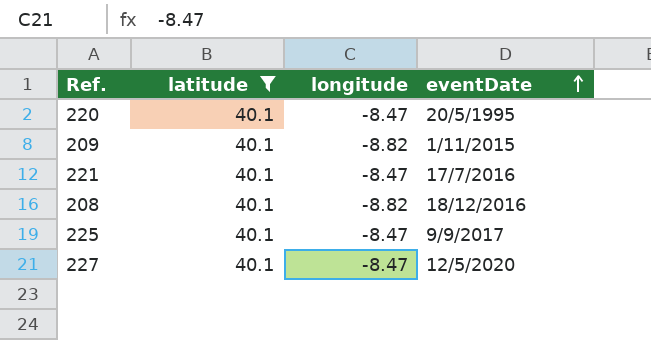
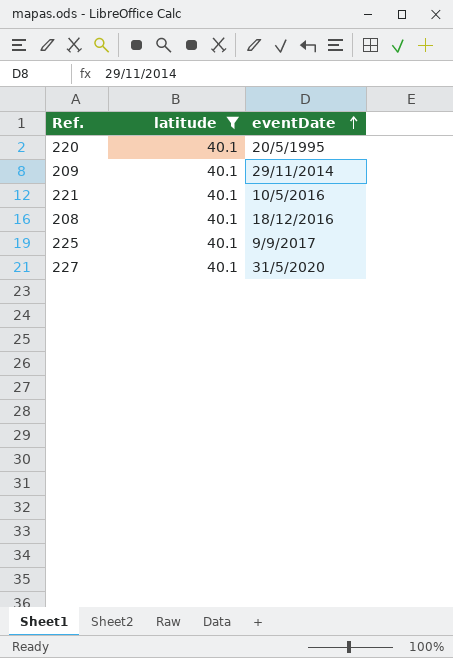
column longitude | position: 3 -> none
209 | eventDate: 1/11/2015 -> 29/11/2014
221 | eventDate: 17/7/2016 -> 10/5/2016
227 | eventDate: 12/5/2020 -> 31/5/2020

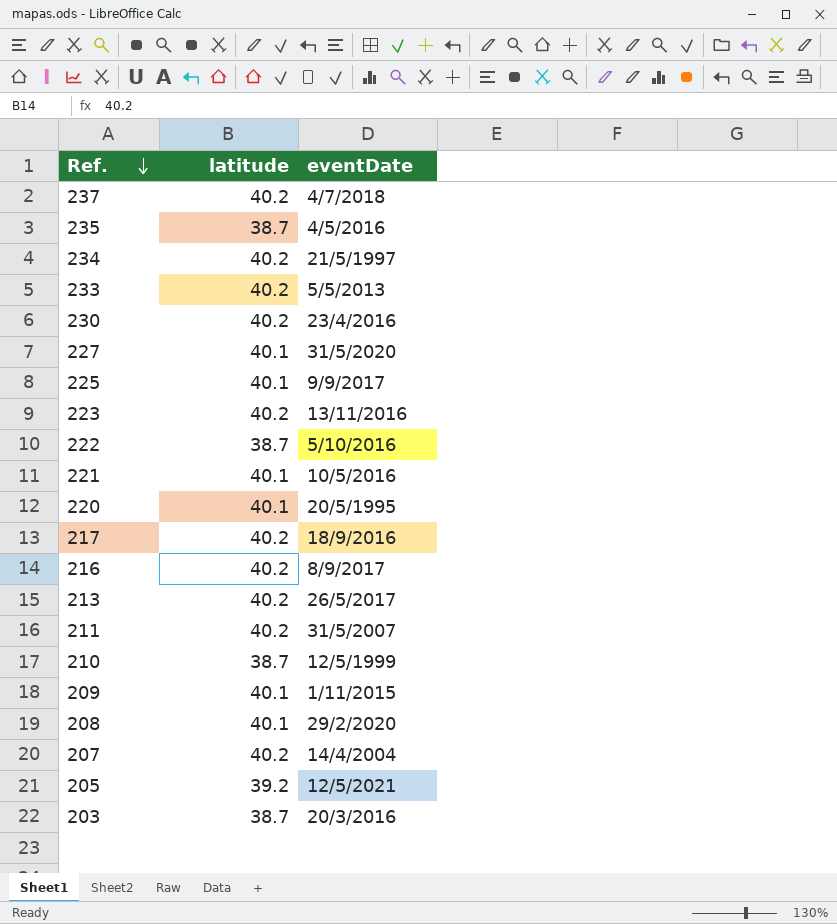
filter: latitude = 40.1 -> none
row order: eventDate ascending -> Ref. descending
209 | eventDate: 29/11/2014 -> 1/11/2015
208 | eventDate: 18/12/2016 -> 29/2/2020

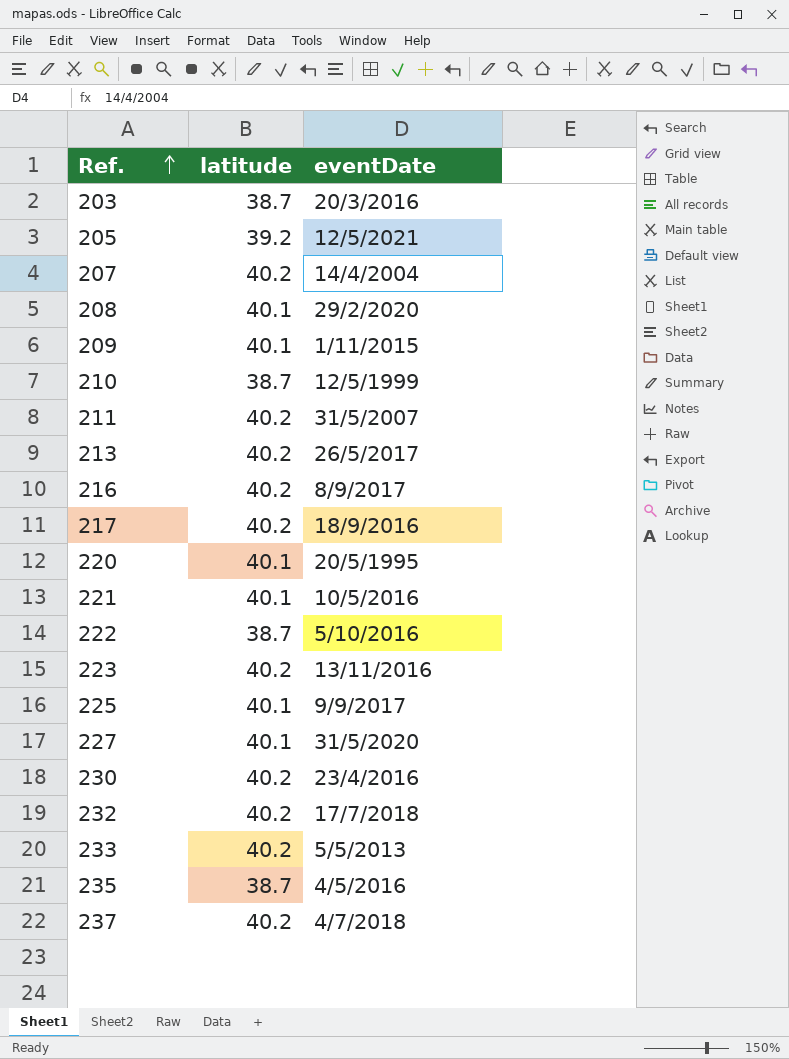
row order: Ref. descending -> Ref. ascending
row 234: 40.2 | 21/5/1997 -> none
row 232: none -> 40.2 | 17/7/2018

